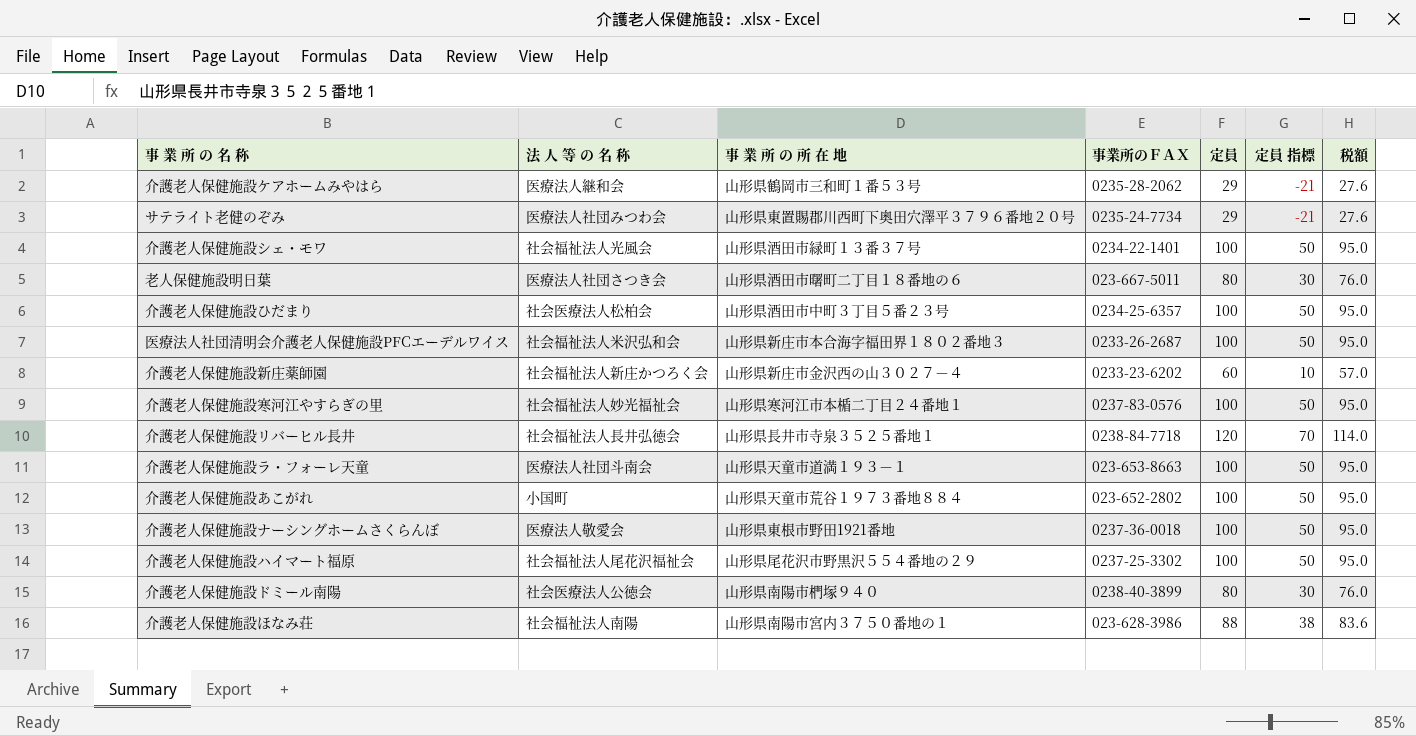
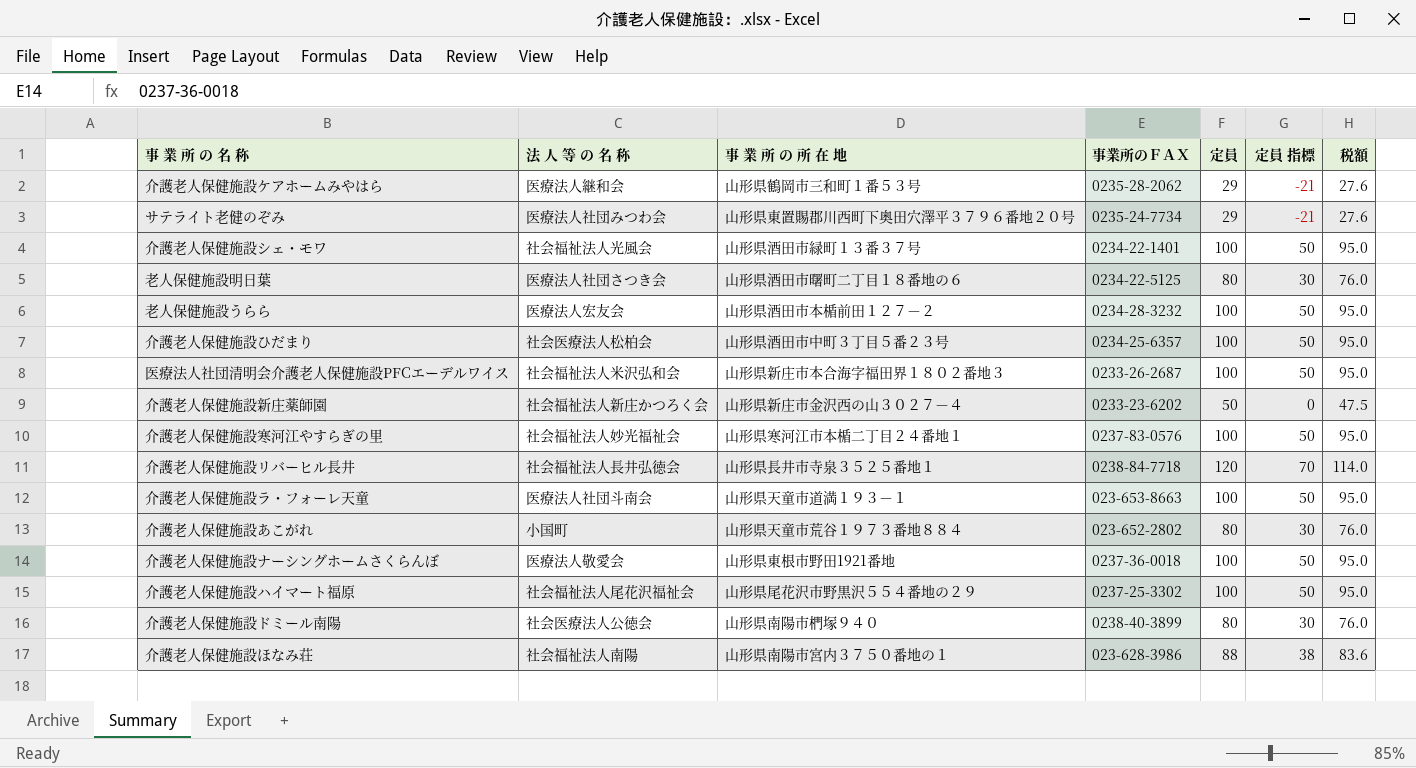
老人保健施設明日葉 | 事業所のＦＡＸ: 023-667-5011 -> 0234-22-5125
row 老人保健施設うらら: none -> 医療法人宏友会 | 山形県酒田市本楯前田１２７－２ | 0234-28-3232 | 100 | 50 | 95.0
介護老人保健施設新庄薬師園 | 定員: 60 -> 50
介護老人保健施設新庄薬師園 | 定員 指標: 10 -> 0
介護老人保健施設新庄薬師園 | 税額: 57.0 -> 47.5
介護老人保健施設あこがれ | 定員: 100 -> 80
介護老人保健施設あこがれ | 定員 指標: 50 -> 30
介護老人保健施設あこがれ | 税額: 95.0 -> 76.0

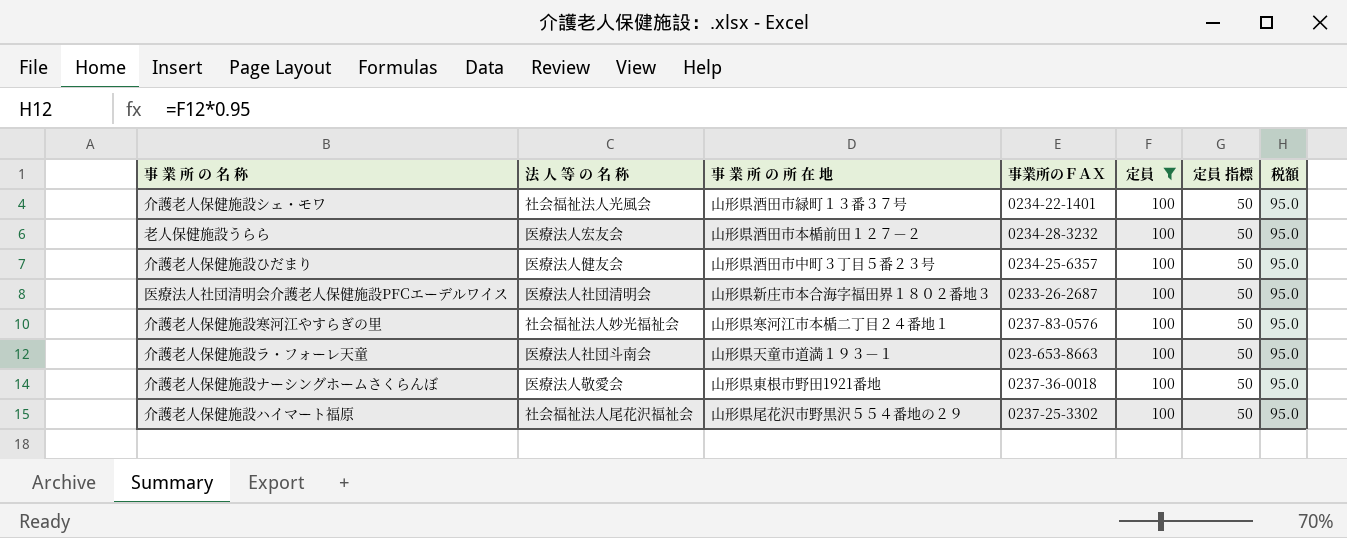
filter: none -> 定員 = 100
介護老人保健施設ひだまり | 法 人 等 の 名 称: 社会医療法人松柏会 -> 医療法人健友会
医療法人社団清明会介護老人保健施設PFCエーデルワイス | 法 人 等 の 名 称: 社会福祉法人米沢弘和会 -> 医療法人社団清明会

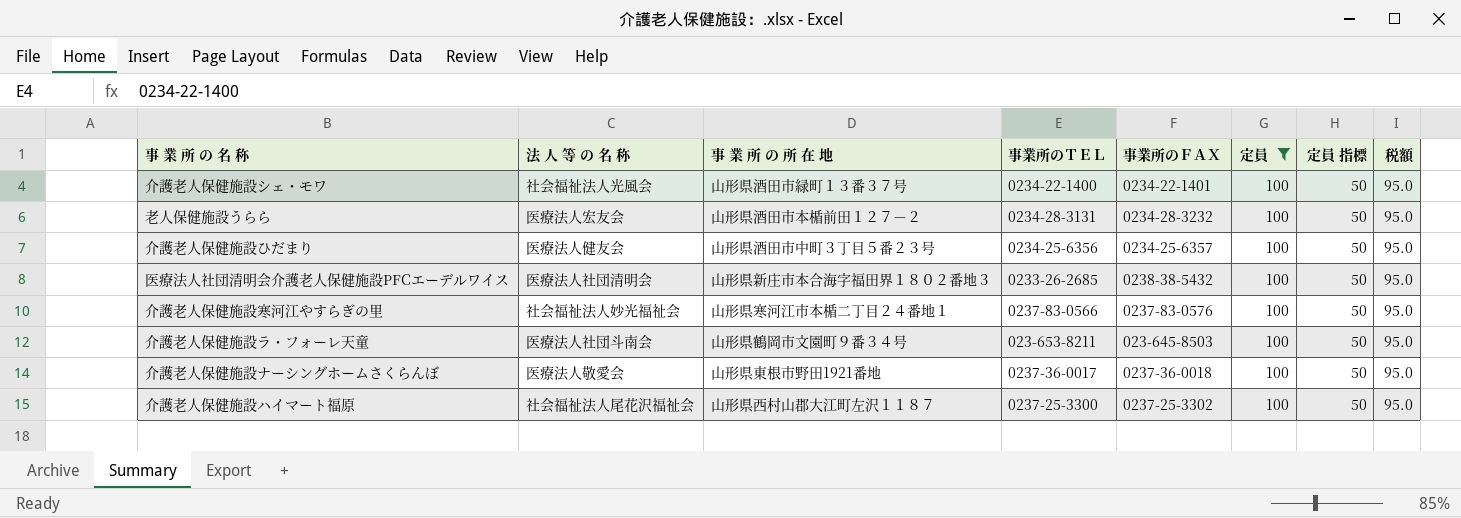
column 事業所のＴＥＬ | position: none -> 4
医療法人社団清明会介護老人保健施設PFCエーデルワイス | 事業所のＦＡＸ: 0233-26-2687 -> 0238-38-5432
介護老人保健施設ラ・フォーレ天童 | 事 業 所 の 所 在 地: 山形県天童市道満１９３－１ -> 山形県鶴岡市文園町９番３４号
介護老人保健施設ラ・フォーレ天童 | 事業所のＦＡＸ: 023-653-8663 -> 023-645-8503
介護老人保健施設ハイマート福原 | 事 業 所 の 所 在 地: 山形県尾花沢市野黒沢５５４番地の２９ -> 山形県西村山郡大江町左沢１１８７

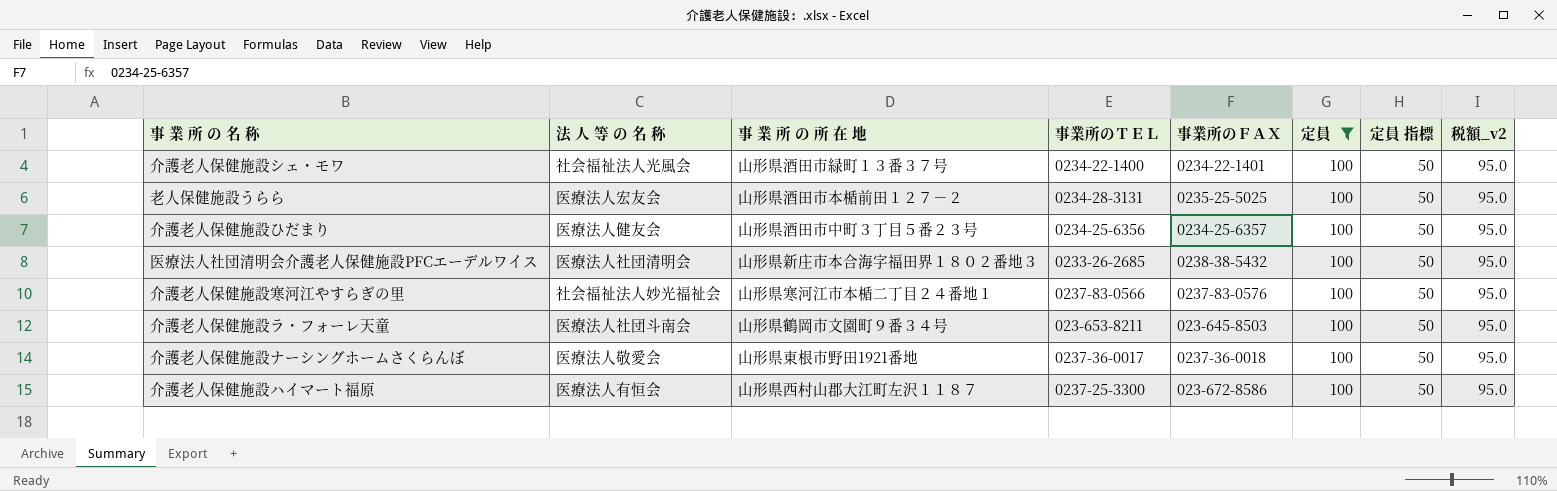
column name: 税額 -> 税額_v2
老人保健施設うらら | 事業所のＦＡＸ: 0234-28-3232 -> 0235-25-5025
介護老人保健施設ハイマート福原 | 法 人 等 の 名 称: 社会福祉法人尾花沢福祉会 -> 医療法人有恒会
介護老人保健施設ハイマート福原 | 事業所のＦＡＸ: 0237-25-3302 -> 023-672-8586

